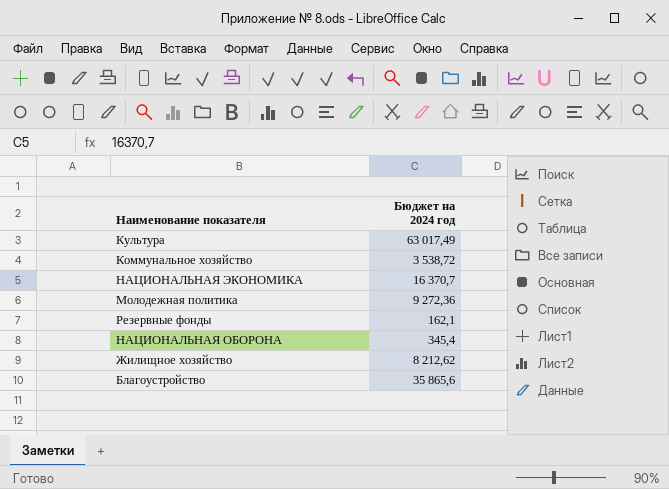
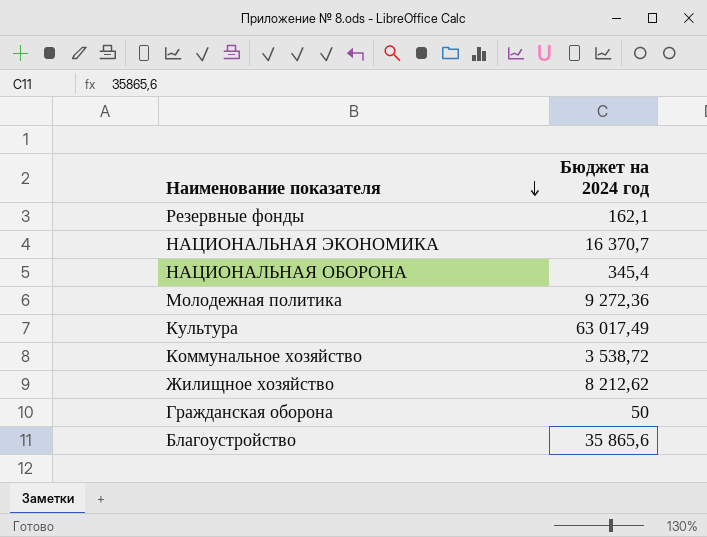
row order: none -> Наименование показателя descending
row Гражданская оборона: none -> 50

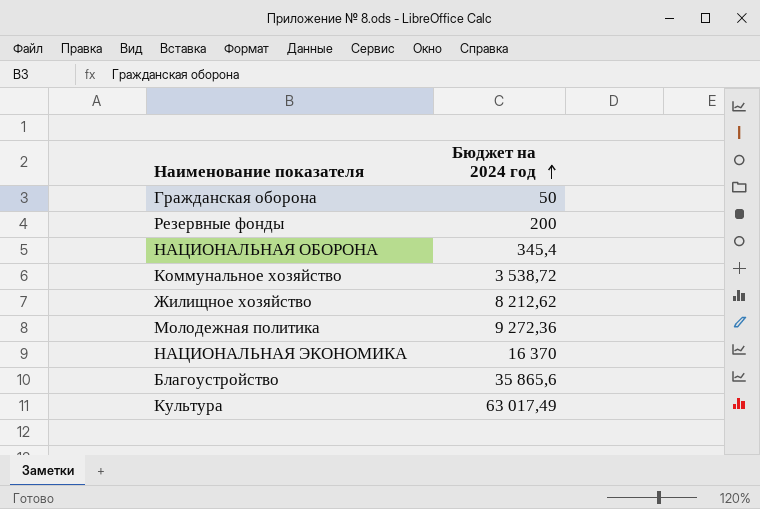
row order: Наименование показателя descending -> Бюджет на 2024 год ascending
Резервные фонды | Бюджет на 2024 год: 162,1 -> 200
НАЦИОНАЛЬНАЯ ЭКОНОМИКА | Бюджет на 2024 год: 16 370,7 -> 16 370

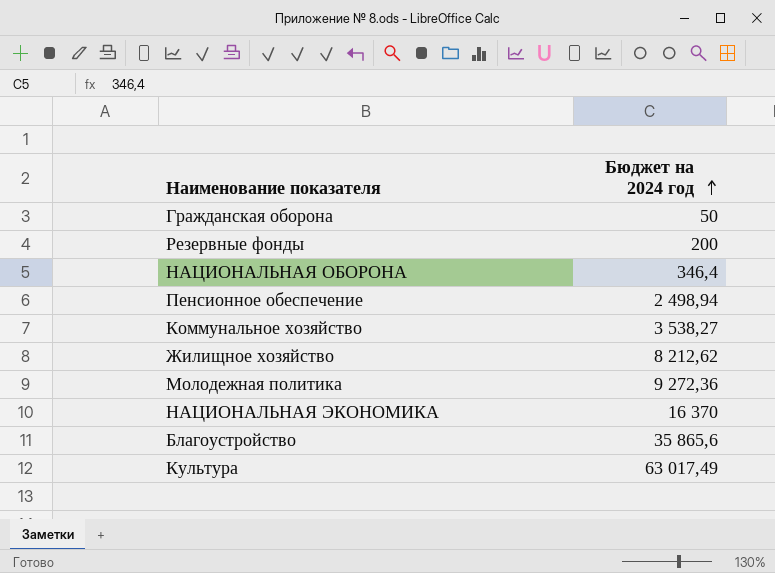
НАЦИОНАЛЬНАЯ ОБОРОНА | Бюджет на 2024 год: 345,4 -> 346,4
row Пенсионное обеспечение: none -> 2 498,94
Коммунальное хозяйство | Бюджет на 2024 год: 3 538,72 -> 3 538,27

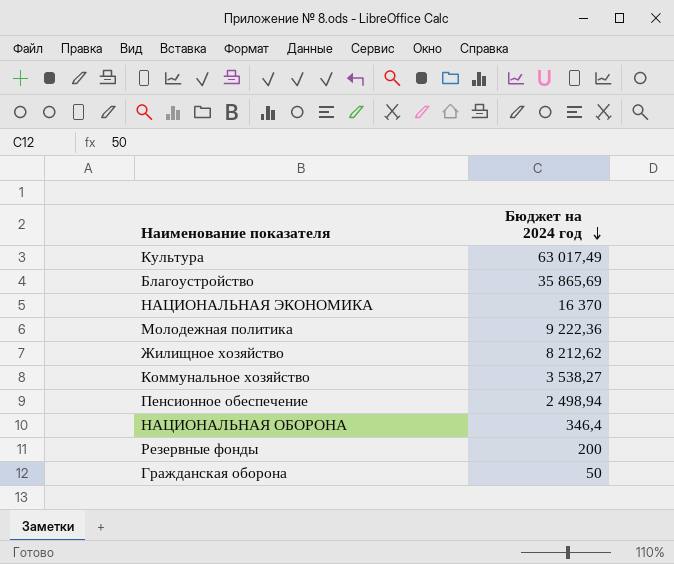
row order: Бюджет на 2024 год ascending -> Бюджет на 2024 год descending
Благоустройство | Бюджет на 2024 год: 35 865,6 -> 35 865,69
Молодежная политика | Бюджет на 2024 год: 9 272,36 -> 9 222,36

